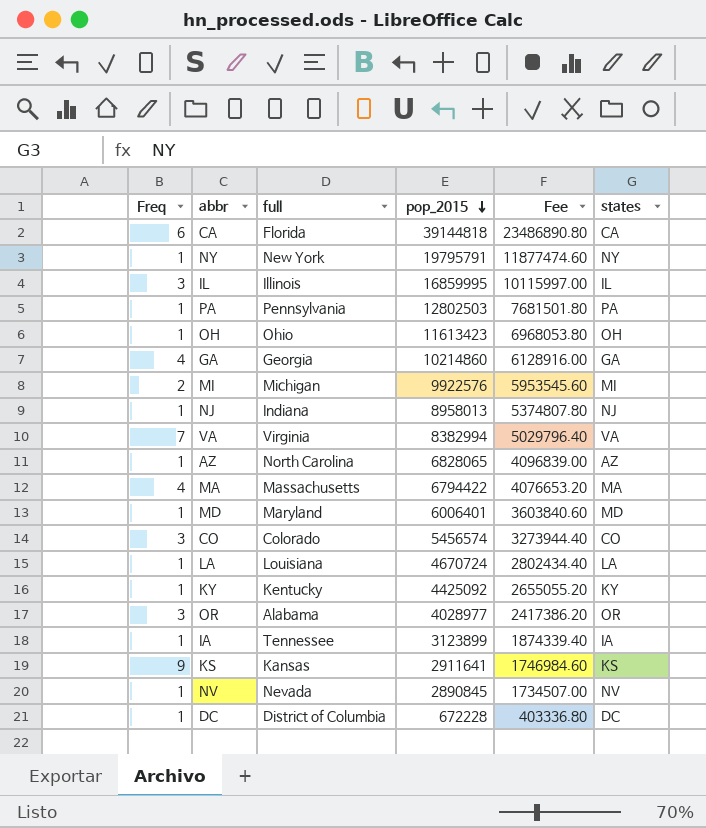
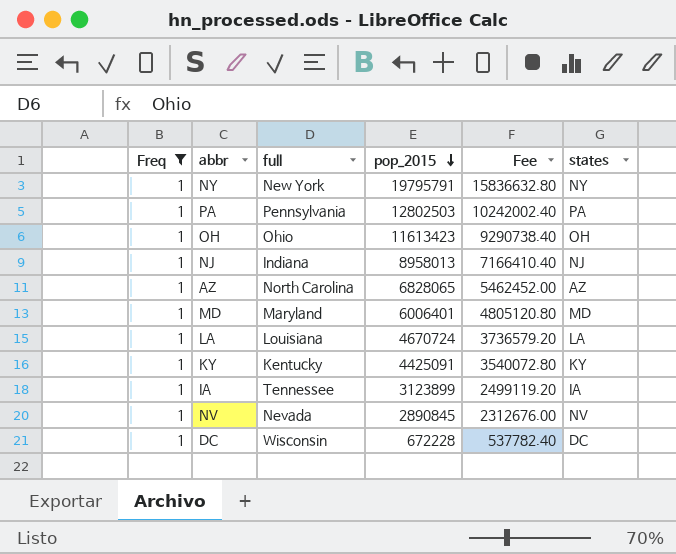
filter: none -> Freq = 1
column Fee | formula: [pop_2015] * 0.6 -> [pop_2015] * 0.8
KY | pop_2015: 4425092 -> 4425091
DC | full: District of Columbia -> Wisconsin

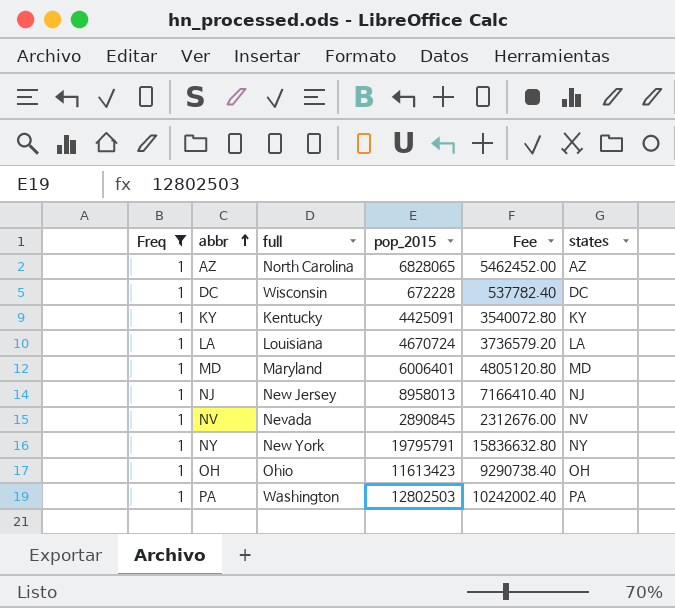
row order: pop_2015 descending -> abbr ascending
row IA: 1 | Tennessee | 3123899 | 2499119.20 | IA -> none
NJ | full: Indiana -> New Jersey
PA | full: Pennsylvania -> Washington

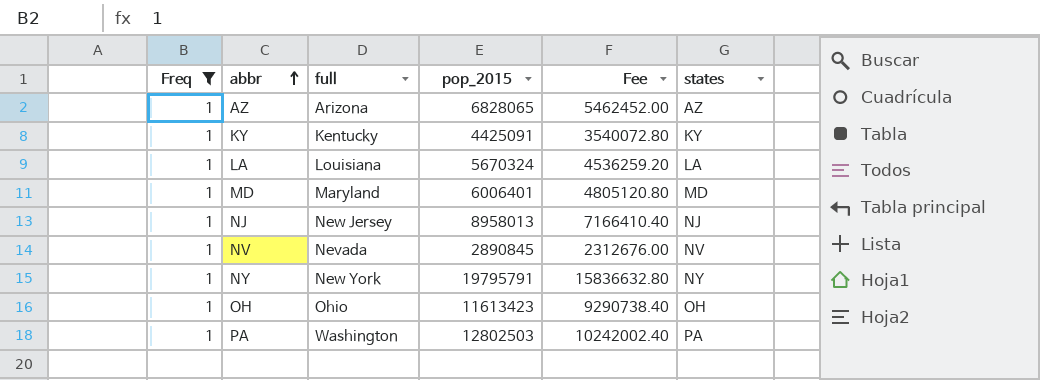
row DC: 1 | Wisconsin | 672228 | 537782.40 | DC -> none
AZ | full: North Carolina -> Arizona
LA | pop_2015: 4670724 -> 5670324
LA | Fee: 3736579.20 -> 4536259.20

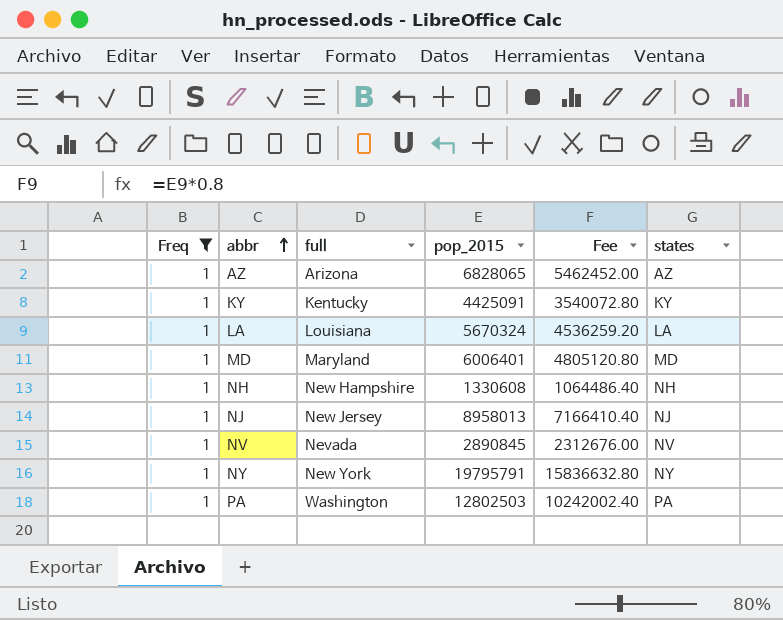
row OH: 1 | Ohio | 11613423 | 9290738.40 | OH -> none
row NH: none -> 1 | New Hampshire | 1330608 | 1064486.40 | NH

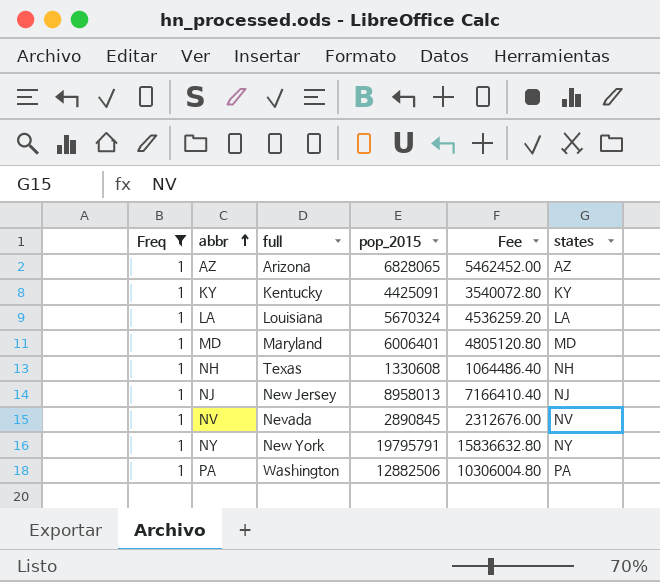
NH | full: New Hampshire -> Texas
PA | pop_2015: 12802503 -> 12882506
PA | Fee: 10242002.40 -> 10306004.80

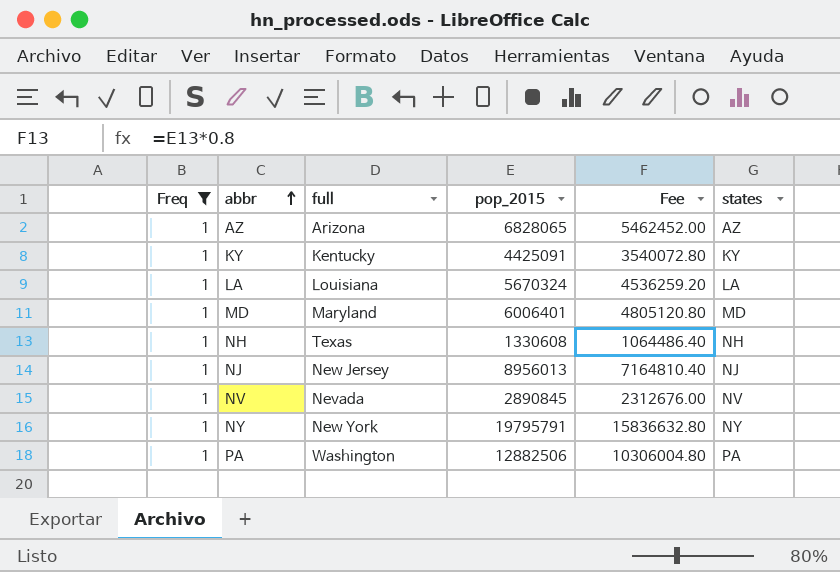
NJ | pop_2015: 8958013 -> 8956013
NJ | Fee: 7166410.40 -> 7164810.40

